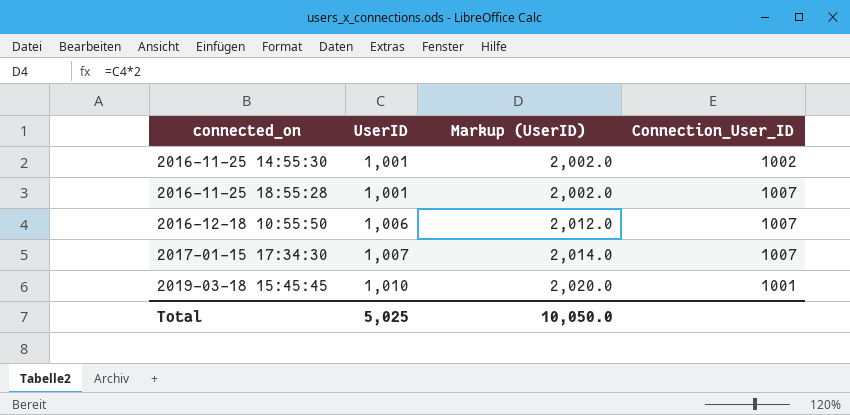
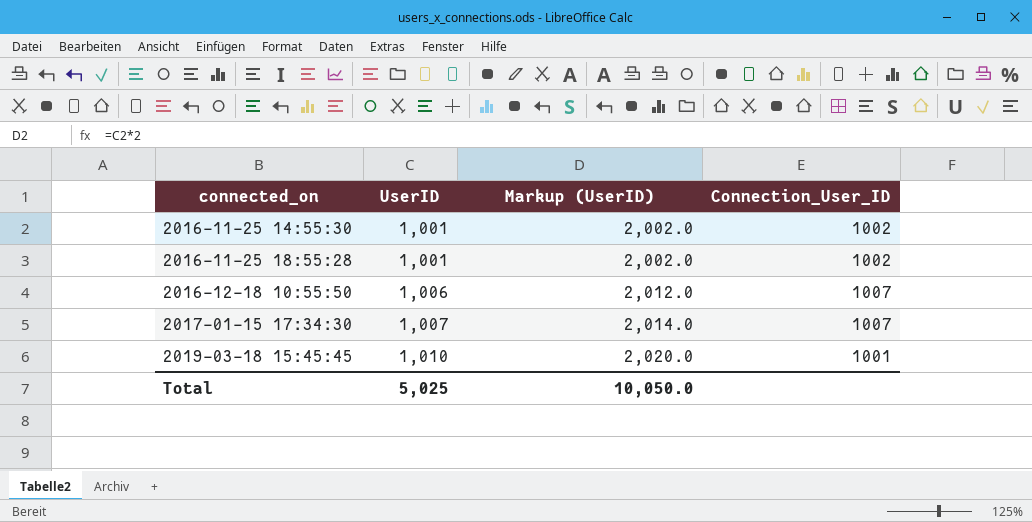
2016-11-25 18:55:28 | Connection_User_ID: 1007 -> 1002

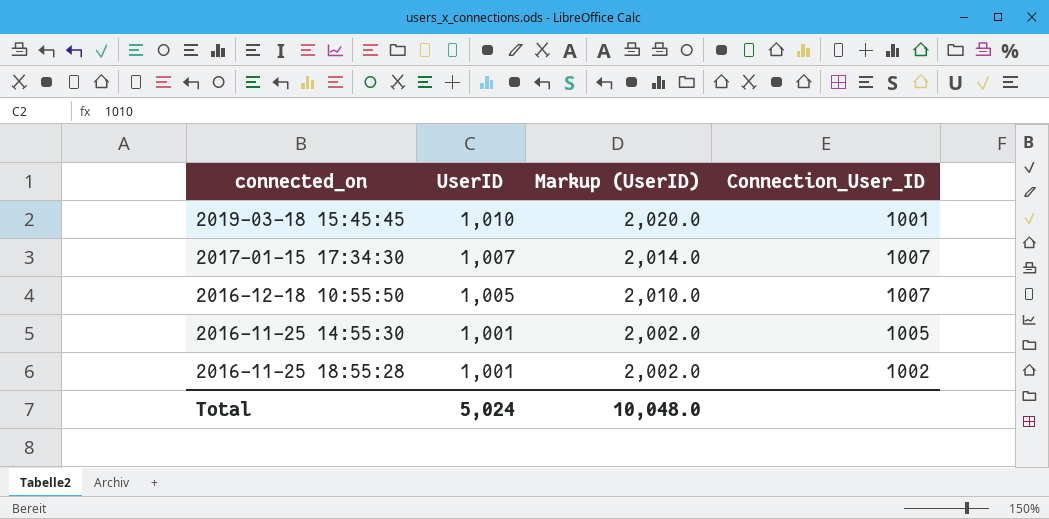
row order: connected_on ascending -> UserID descending
2016-12-18 10:55:50 | UserID: 1,006 -> 1,005
2016-12-18 10:55:50 | Markup (UserID): 2,012.0 -> 2,010.0
2016-11-25 14:55:30 | Connection_User_ID: 1002 -> 1005
Total | UserID: 5,025 -> 5,024
Total | Markup (UserID): 10,050.0 -> 10,048.0

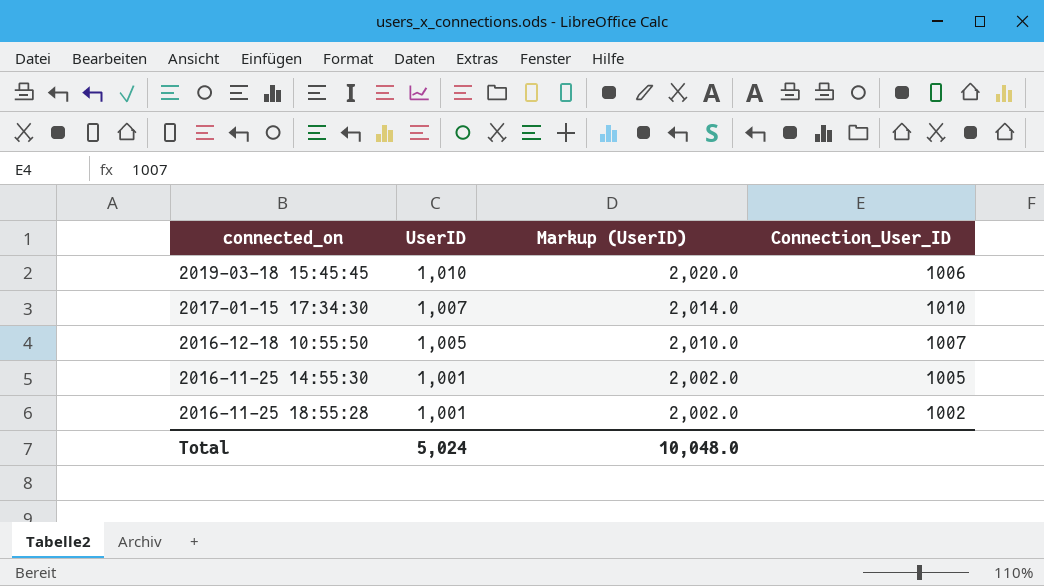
2019-03-18 15:45:45 | Connection_User_ID: 1001 -> 1006
2017-01-15 17:34:30 | Connection_User_ID: 1007 -> 1010

